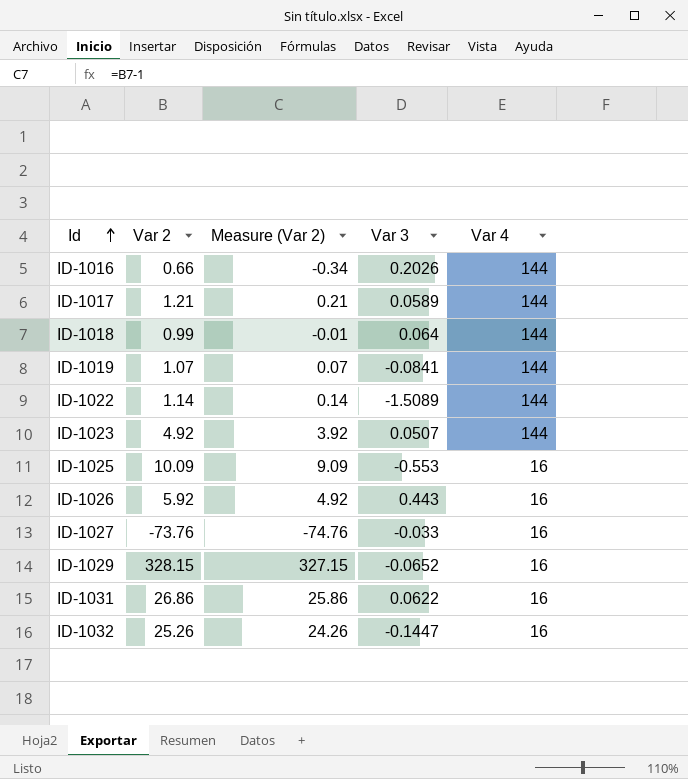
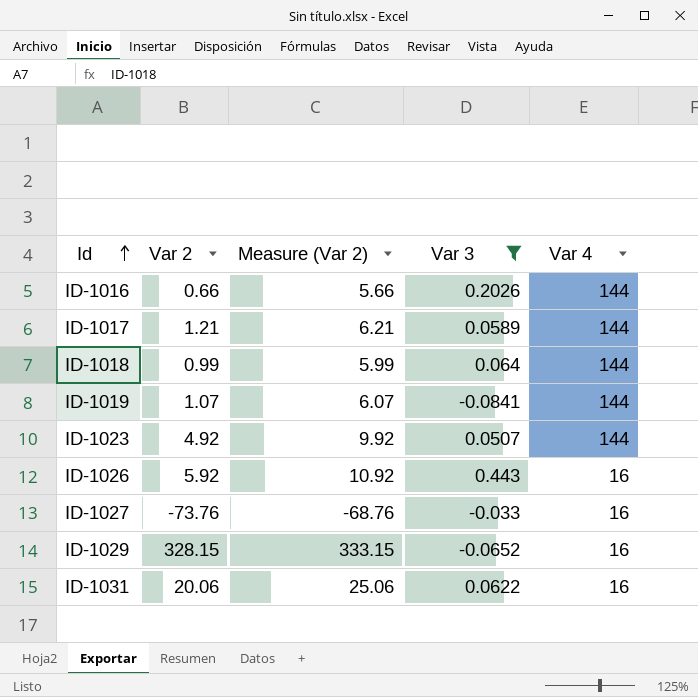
filter: none -> Var 3 >= -0.0841
column Measure (Var 2) | formula: [Var 2] - 1 -> [Var 2] + 5
ID-1031 | Var 2: 26.86 -> 20.06

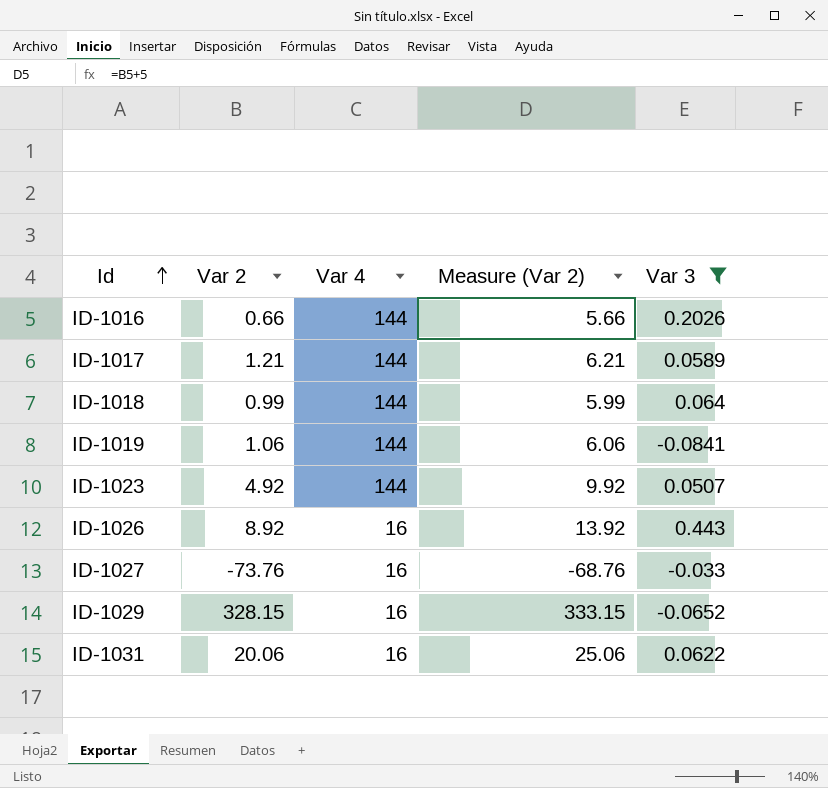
column Var 4 | position: 5 -> 3
ID-1019 | Var 2: 1.07 -> 1.06
ID-1019 | Measure (Var 2): 6.07 -> 6.06
ID-1026 | Var 2: 5.92 -> 8.92
ID-1026 | Measure (Var 2): 10.92 -> 13.92

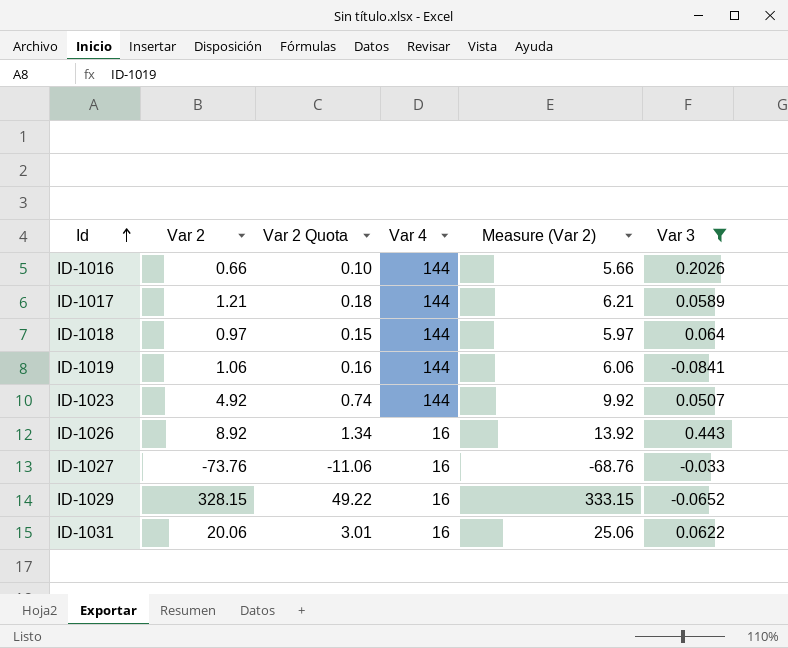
column Var 2 Quota | formula: none -> [Var 2] * 0.15
ID-1018 | Var 2: 0.99 -> 0.97
ID-1018 | Measure (Var 2): 5.99 -> 5.97

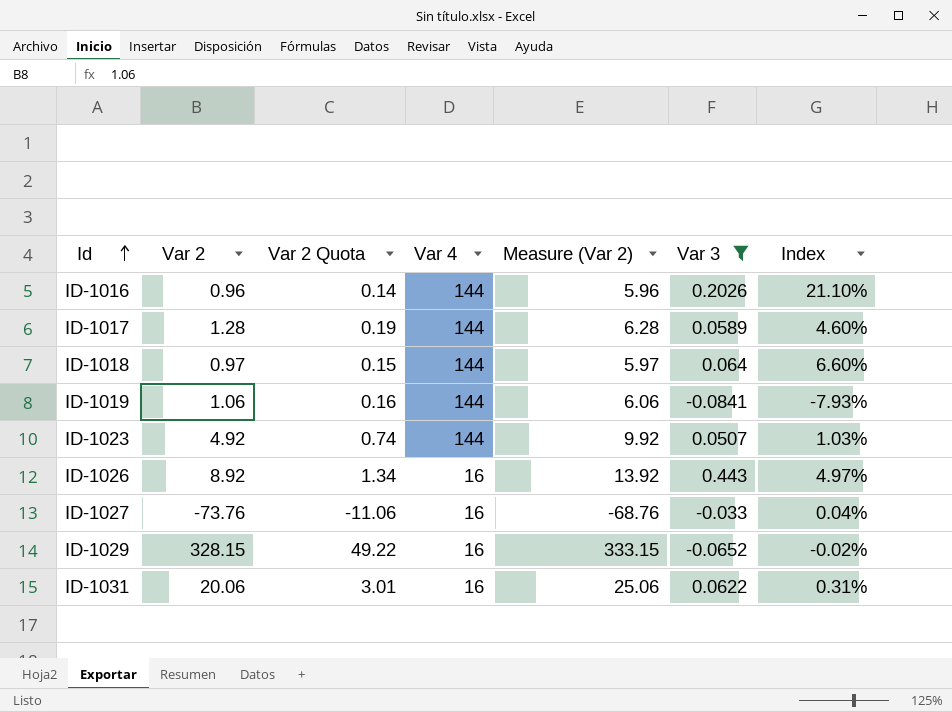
column Index | formula: none -> [Var 3] / [Var 2]
ID-1016 | Var 2: 0.66 -> 0.96
ID-1016 | Var 2 Quota: 0.10 -> 0.14
ID-1016 | Measure (Var 2): 5.66 -> 5.96
ID-1017 | Var 2: 1.21 -> 1.28
ID-1017 | Var 2 Quota: 0.18 -> 0.19
ID-1017 | Measure (Var 2): 6.21 -> 6.28

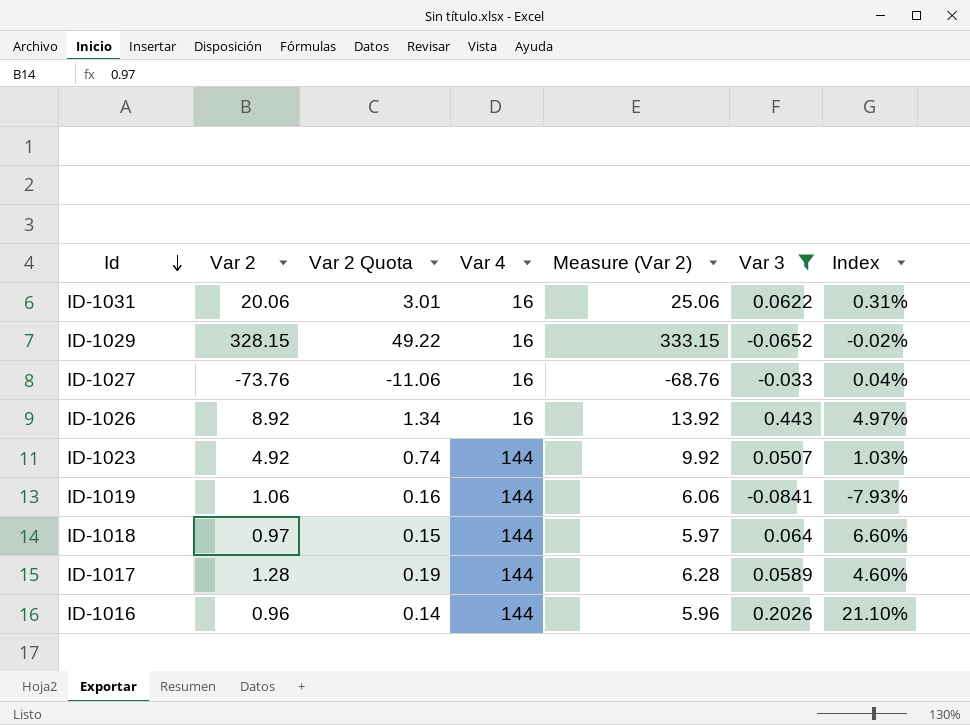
row order: Id ascending -> Id descending

